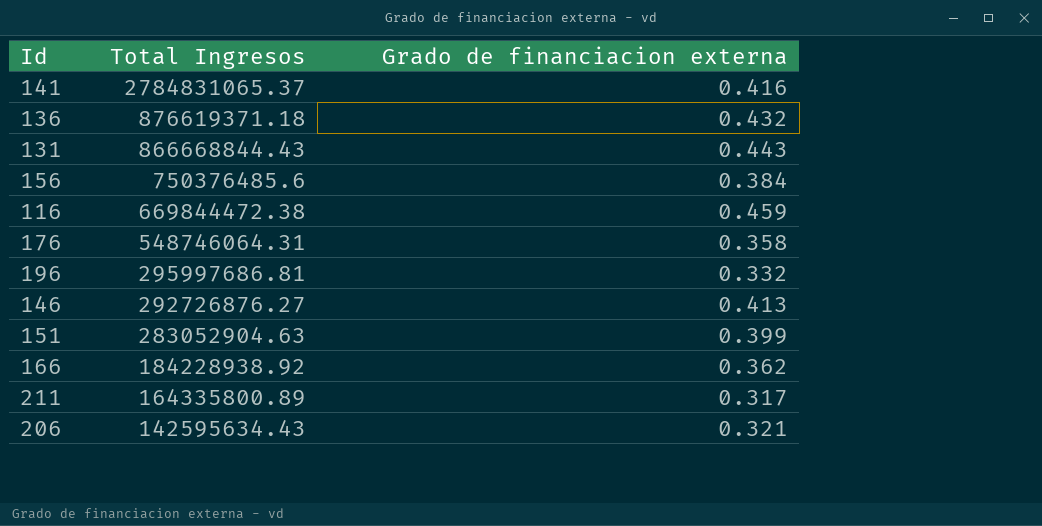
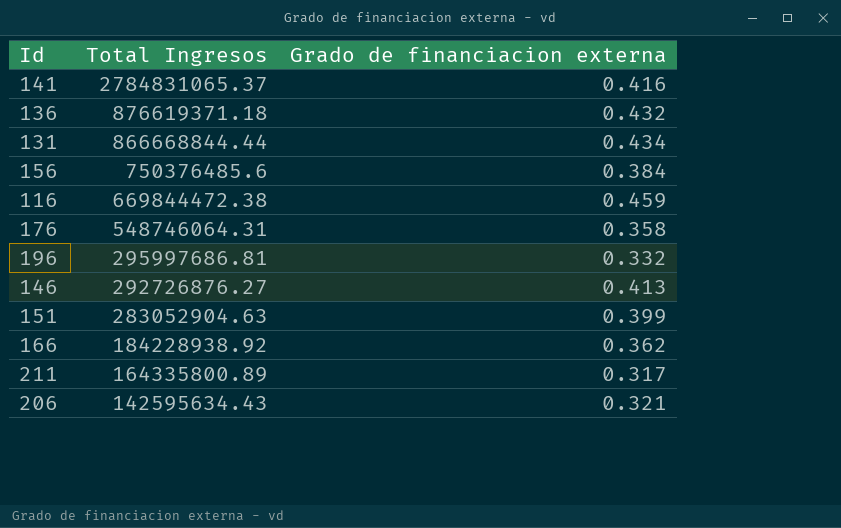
131 | Total Ingresos: 866668844.43 -> 866668844.44
131 | Grado de financiacion externa: 0.443 -> 0.434

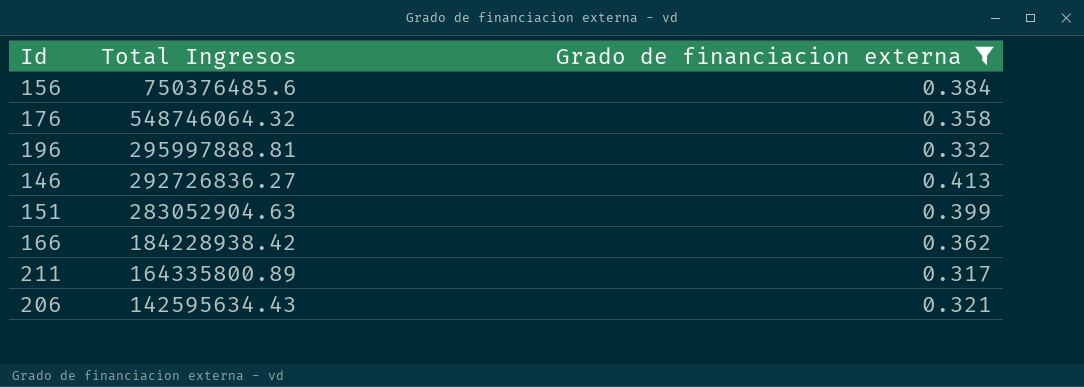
filter: none -> Grado de financiacion externa <= 0.413
176 | Total Ingresos: 548746064.31 -> 548746064.32
196 | Total Ingresos: 295997686.81 -> 295997888.81
146 | Total Ingresos: 292726876.27 -> 292726836.27
166 | Total Ingresos: 184228938.92 -> 184228938.42

